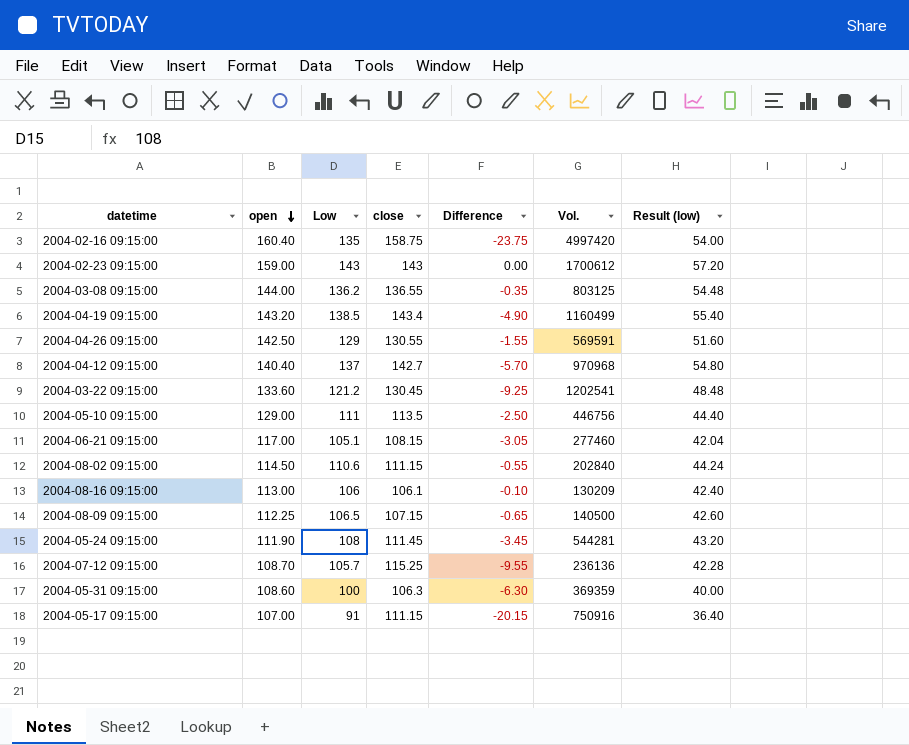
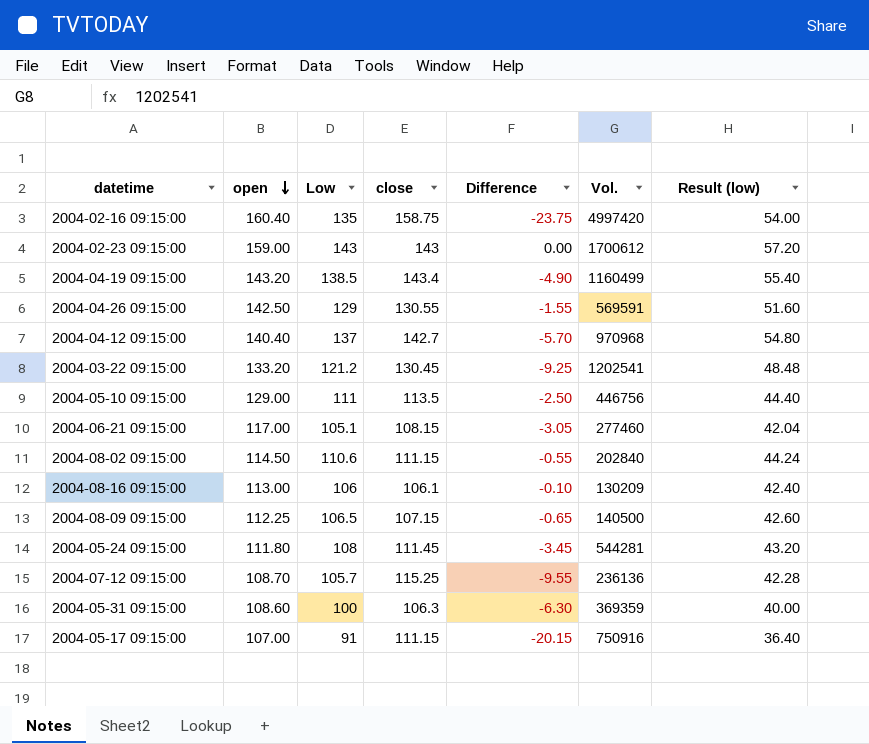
row 2004-03-08 09:15:00: 144.00 | 136.2 | 136.55 | -0.35 | 803125 | 54.48 -> none
2004-03-22 09:15:00 | open: 133.60 -> 133.20
2004-05-24 09:15:00 | open: 111.90 -> 111.80

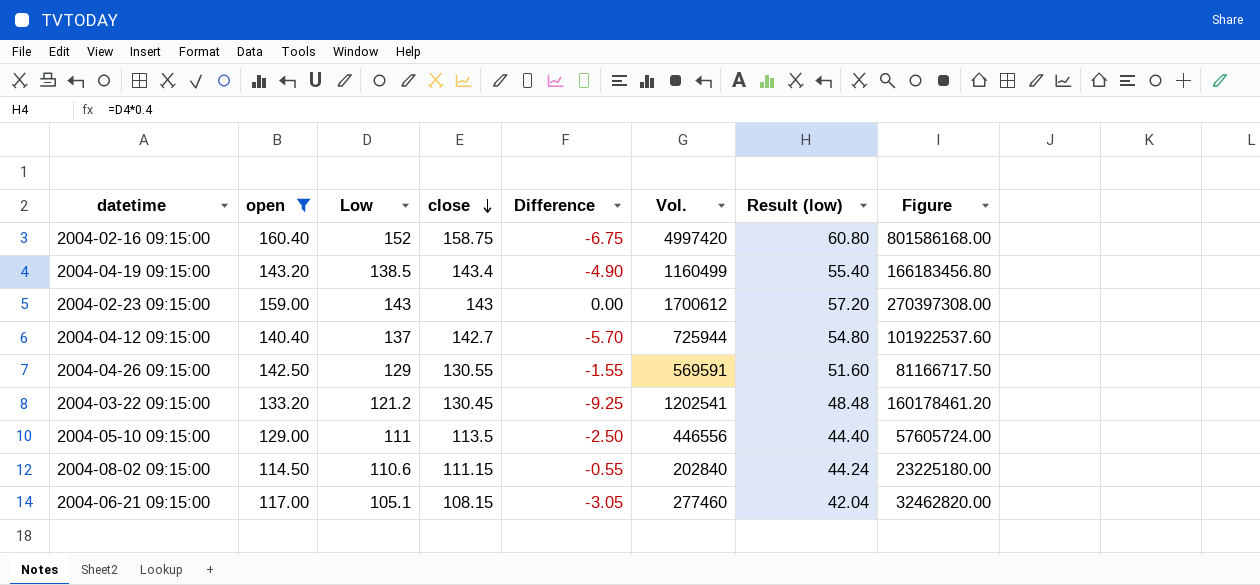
filter: none -> open >= 114.50
row order: open descending -> close descending
column Figure | formula: none -> [open] * [Vol.]
2004-02-16 09:15:00 | Low: 135 -> 152
2004-02-16 09:15:00 | Difference: -23.75 -> -6.75
2004-02-16 09:15:00 | Result (low): 54.00 -> 60.80
2004-04-12 09:15:00 | Vol.: 970968 -> 725944
2004-05-10 09:15:00 | Vol.: 446756 -> 446556

